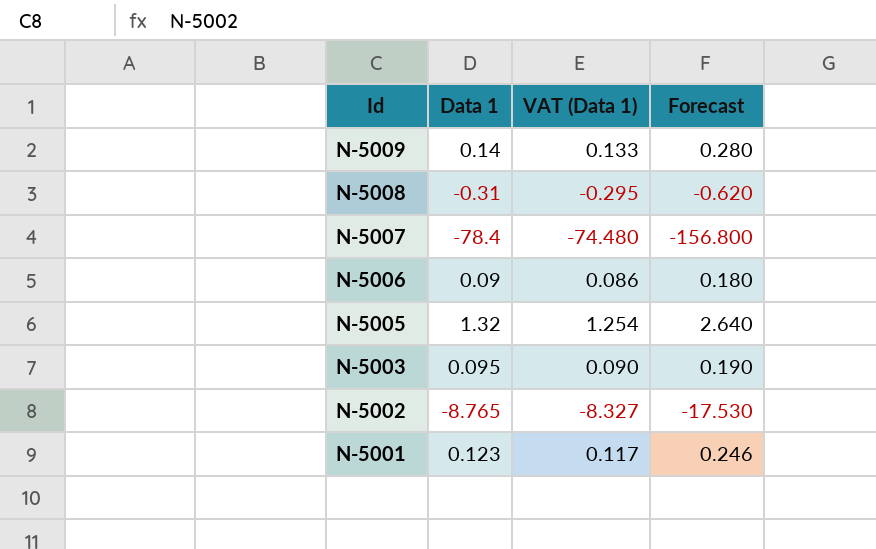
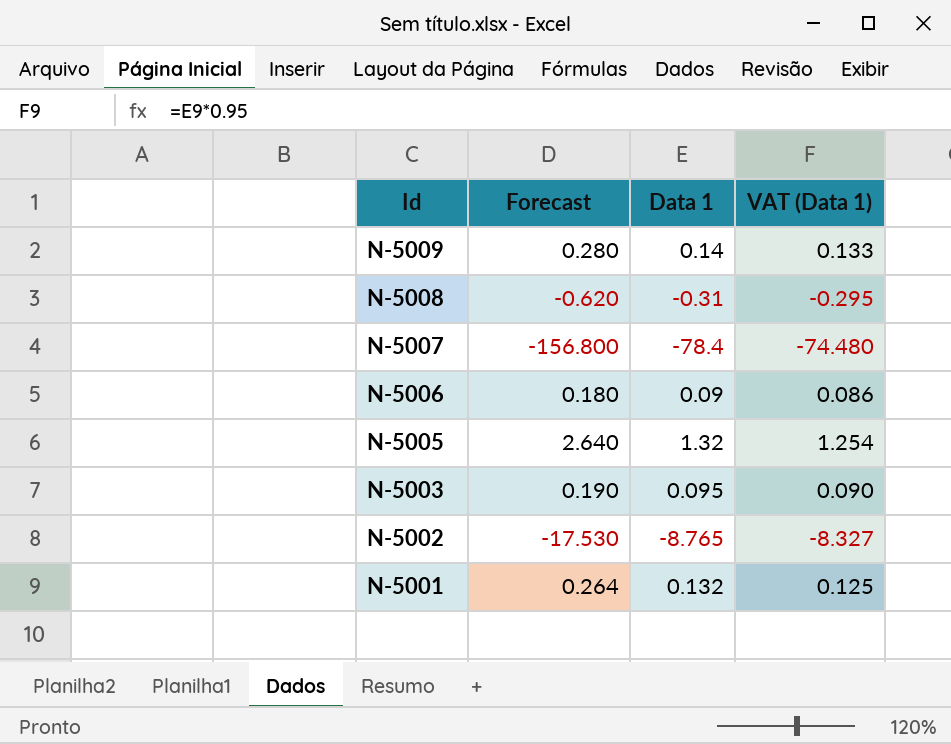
column Forecast | position: 4 -> 2
N-5001 | Forecast: 0.246 -> 0.264
N-5001 | Data 1: 0.123 -> 0.132
N-5001 | VAT (Data 1): 0.117 -> 0.125

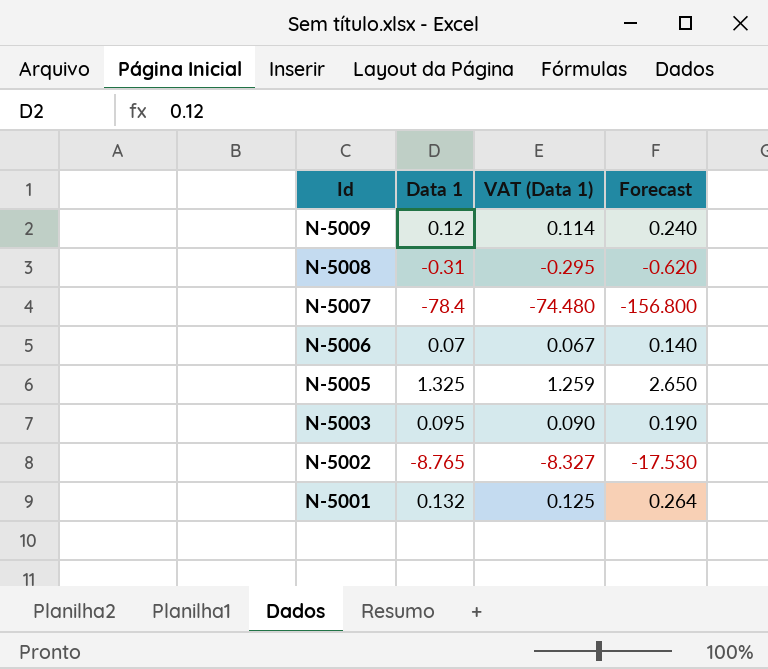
column Forecast | position: 2 -> 4
N-5009 | Data 1: 0.14 -> 0.12
N-5009 | VAT (Data 1): 0.133 -> 0.114
N-5009 | Forecast: 0.280 -> 0.240
N-5006 | Data 1: 0.09 -> 0.07
N-5006 | VAT (Data 1): 0.086 -> 0.067
N-5006 | Forecast: 0.180 -> 0.140
N-5005 | Data 1: 1.32 -> 1.325
N-5005 | VAT (Data 1): 1.254 -> 1.259
N-5005 | Forecast: 2.640 -> 2.650

